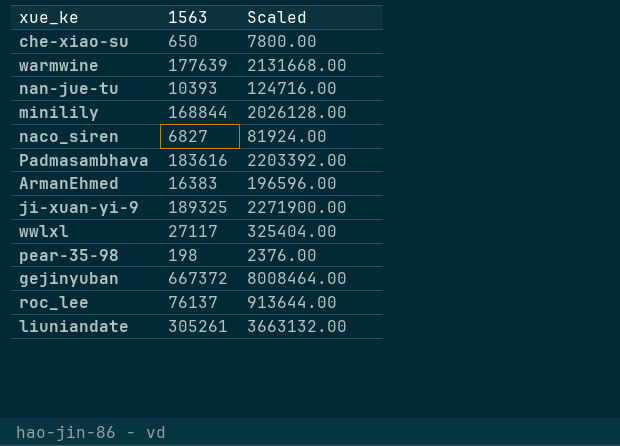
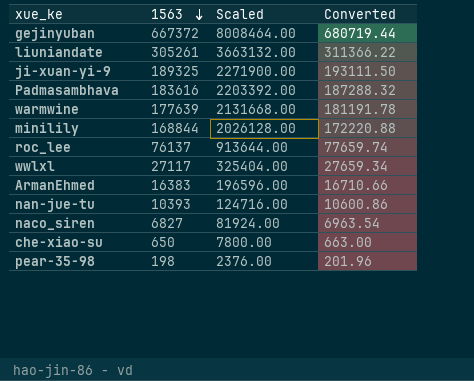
row order: none -> 1563 descending
column Converted | formula: none -> [1563] * 1.02

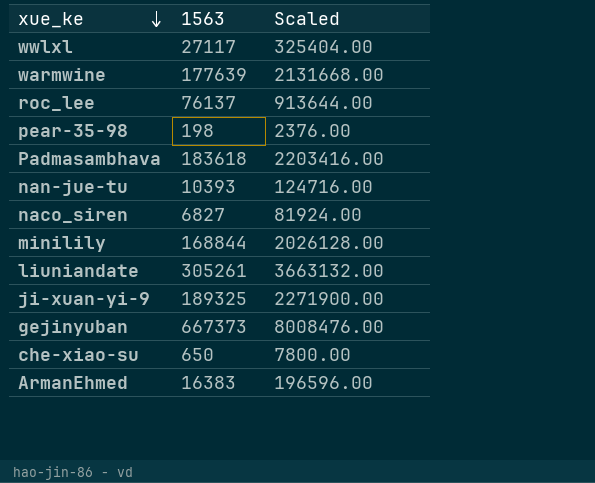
row order: 1563 descending -> xue_ke descending
column Converted | formula: [1563] * 1.02 -> none
Padmasambhava | 1563: 183616 -> 183618
Padmasambhava | Scaled: 2203392.00 -> 2203416.00
gejinyuban | 1563: 667372 -> 667373
gejinyuban | Scaled: 8008464.00 -> 8008476.00

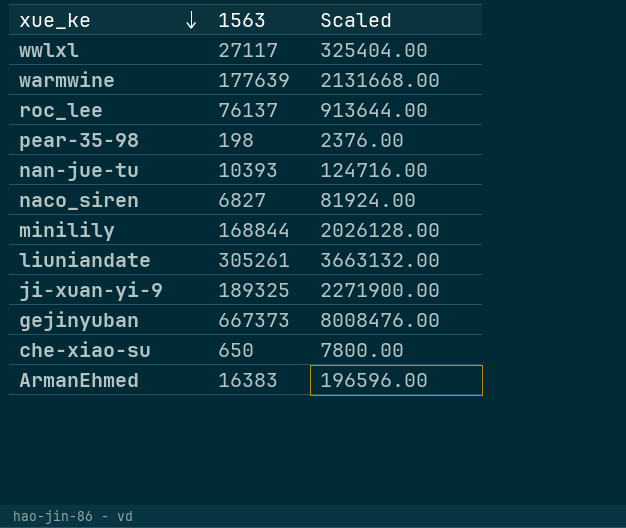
row Padmasambhava: 183618 | 2203416.00 -> none

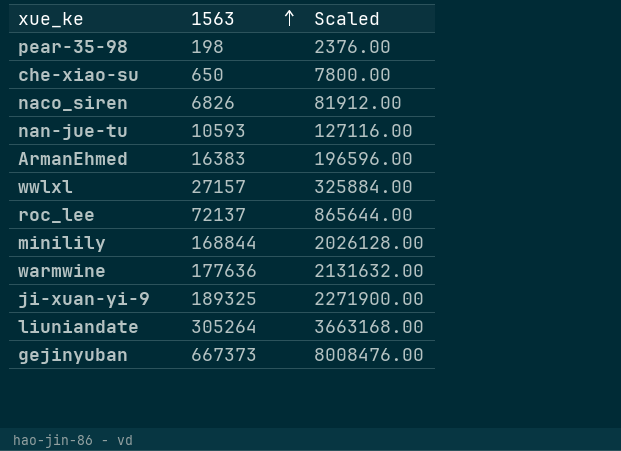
row order: xue_ke descending -> 1563 ascending
naco_siren | 1563: 6827 -> 6826
naco_siren | Scaled: 81924.00 -> 81912.00
nan-jue-tu | 1563: 10393 -> 10593
nan-jue-tu | Scaled: 124716.00 -> 127116.00
wwlxl | 1563: 27117 -> 27157
wwlxl | Scaled: 325404.00 -> 325884.00
roc_lee | 1563: 76137 -> 72137
roc_lee | Scaled: 913644.00 -> 865644.00
warmwine | 1563: 177639 -> 177636
warmwine | Scaled: 2131668.00 -> 2131632.00
liuniandate | 1563: 305261 -> 305264
liuniandate | Scaled: 3663132.00 -> 3663168.00

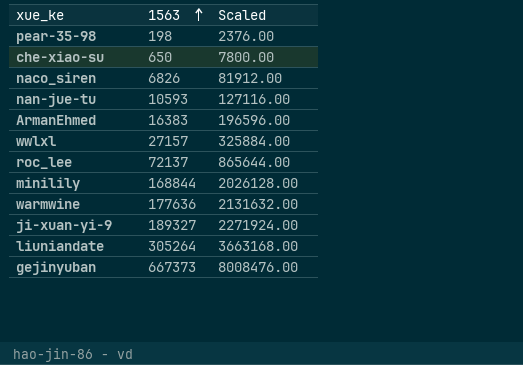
ji-xuan-yi-9 | 1563: 189325 -> 189327
ji-xuan-yi-9 | Scaled: 2271900.00 -> 2271924.00

